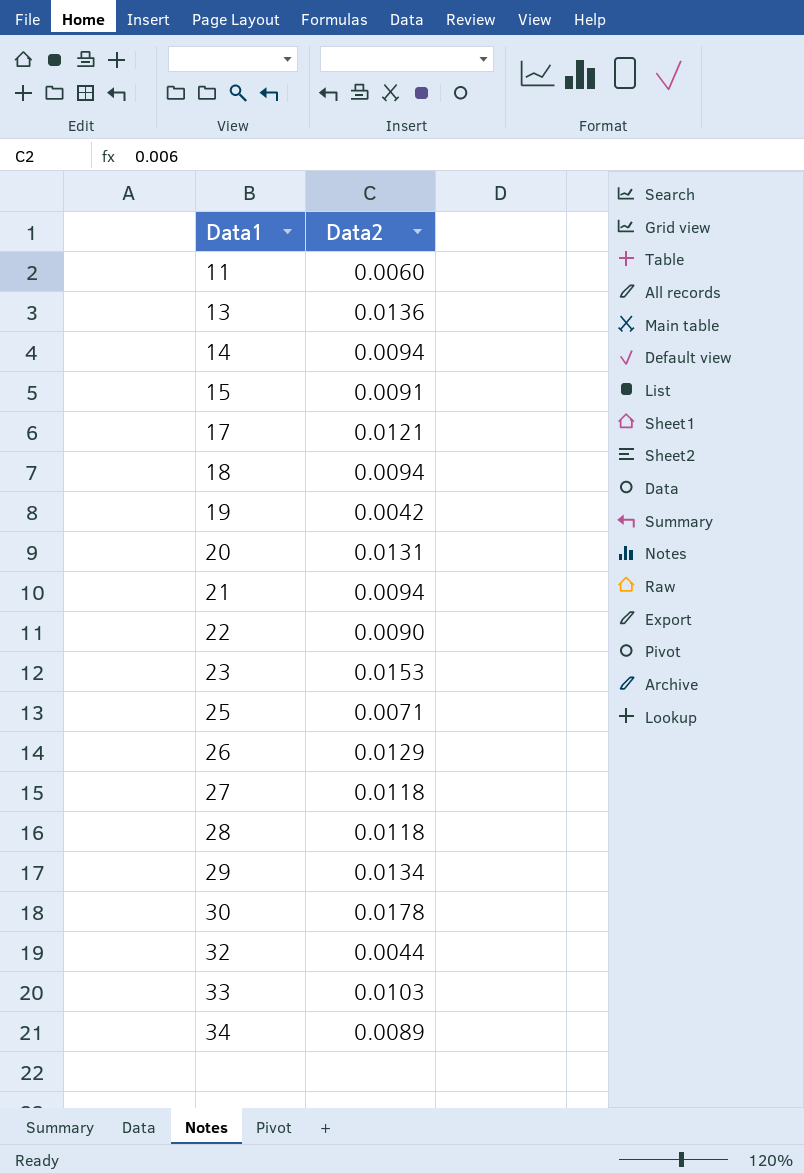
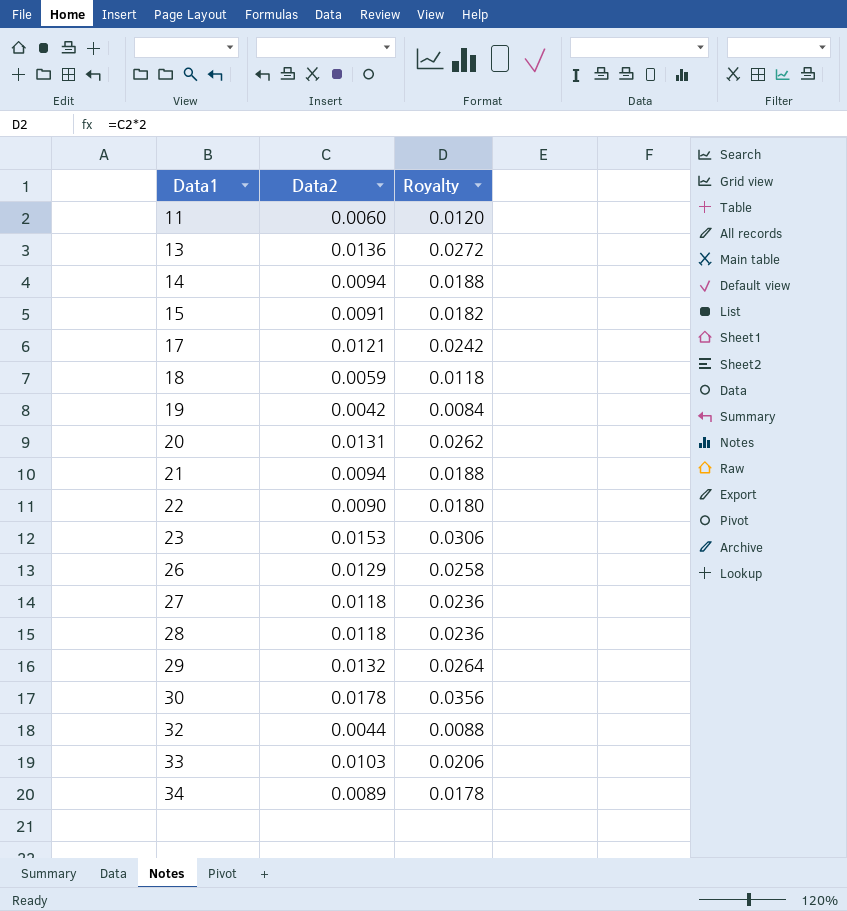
column Royalty | formula: none -> [Data2] * 2
row 25: 0.0071 -> none
18 | Data2: 0.0094 -> 0.0059
29 | Data2: 0.0134 -> 0.0132

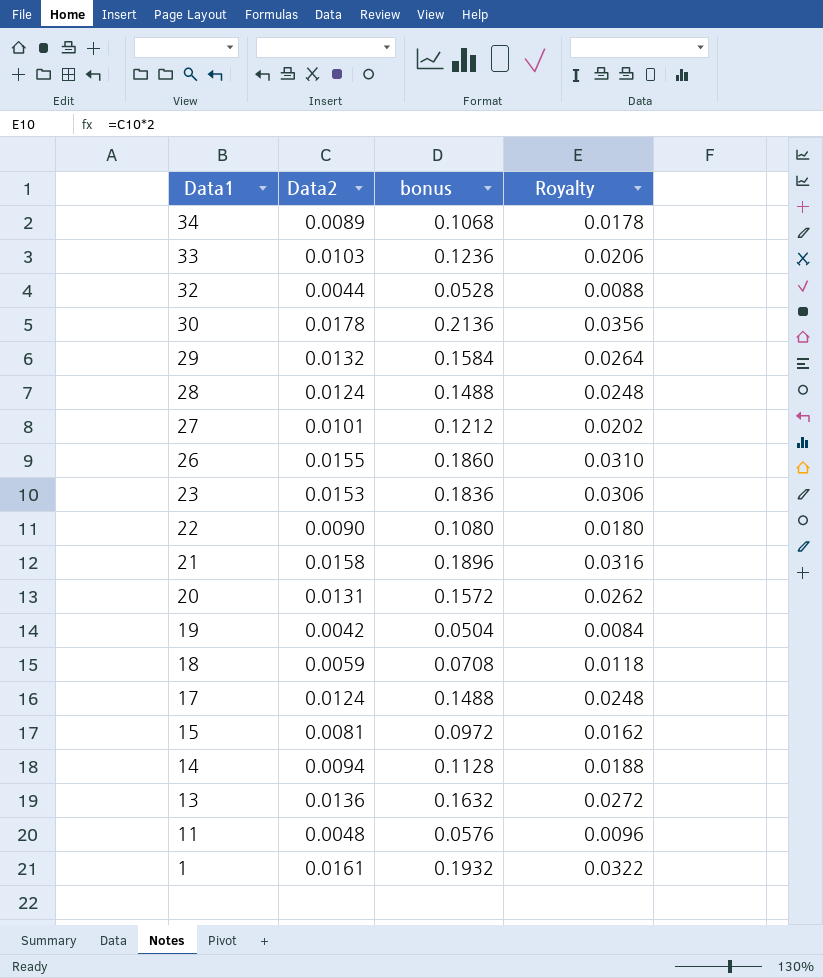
row order: Data1 ascending -> Data1 descending
column bonus | formula: none -> [Data2] * 12
28 | Data2: 0.0118 -> 0.0124
28 | Royalty: 0.0236 -> 0.0248
27 | Data2: 0.0118 -> 0.0101
27 | Royalty: 0.0236 -> 0.0202
26 | Data2: 0.0129 -> 0.0155
26 | Royalty: 0.0258 -> 0.0310
21 | Data2: 0.0094 -> 0.0158
21 | Royalty: 0.0188 -> 0.0316
17 | Data2: 0.0121 -> 0.0124
17 | Royalty: 0.0242 -> 0.0248
15 | Data2: 0.0091 -> 0.0081
15 | Royalty: 0.0182 -> 0.0162
11 | Data2: 0.0060 -> 0.0048
11 | Royalty: 0.0120 -> 0.0096
row 1: none -> 0.0161 | 0.1932 | 0.0322

